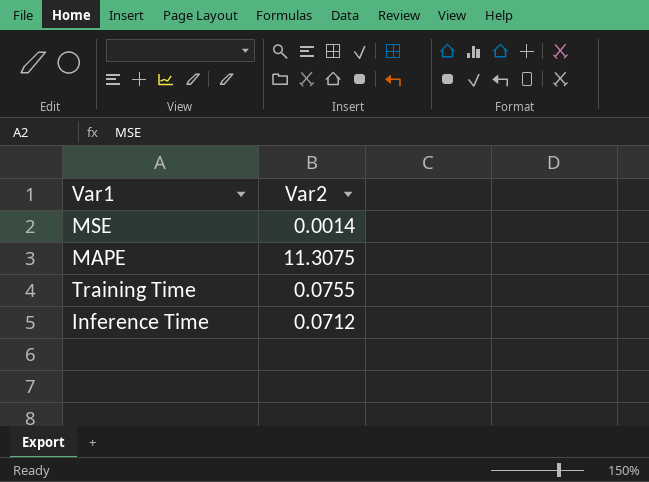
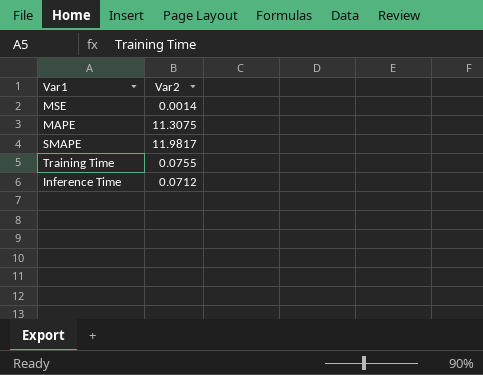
row SMAPE: none -> 11.9817

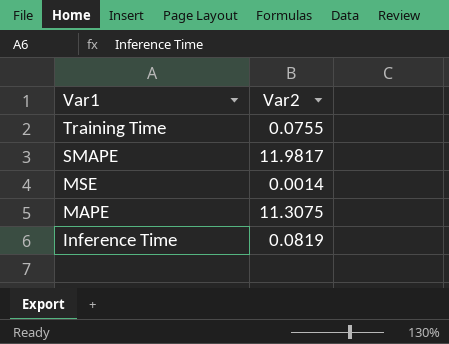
row order: none -> Var1 descending
Inference Time | Var2: 0.0712 -> 0.0819

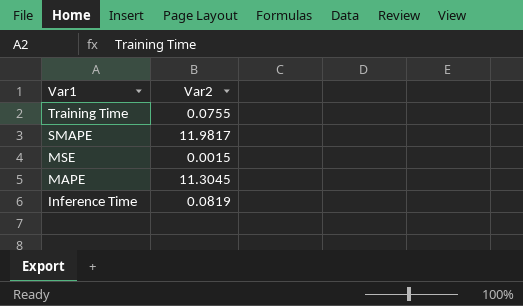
MSE | Var2: 0.0014 -> 0.0015
MAPE | Var2: 11.3075 -> 11.3045

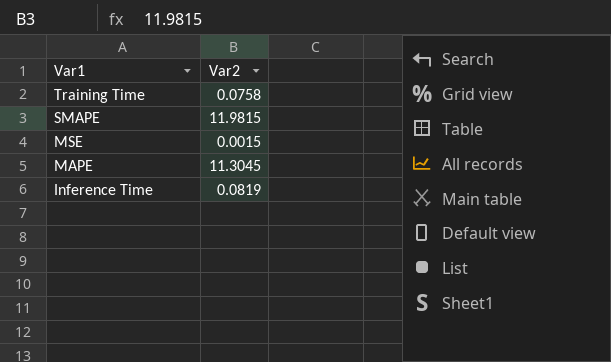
Training Time | Var2: 0.0755 -> 0.0758
SMAPE | Var2: 11.9817 -> 11.9815

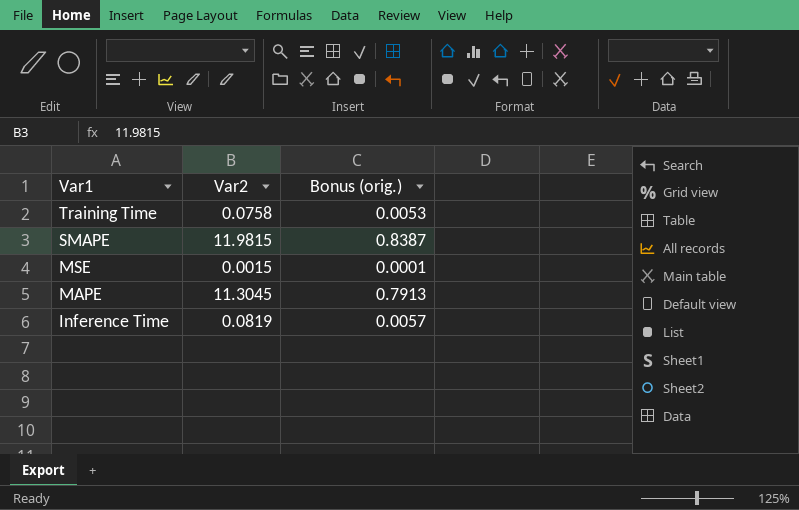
column Bonus (orig.) | formula: none -> [Var2] * 0.07

